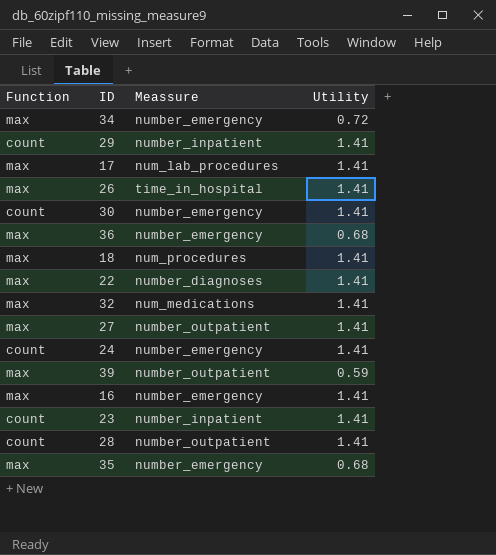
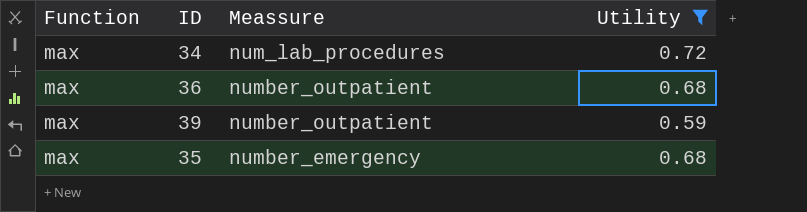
filter: none -> Utility != 1.41
34 | Meassure: number_emergency -> num_lab_procedures
36 | Meassure: number_emergency -> number_outpatient

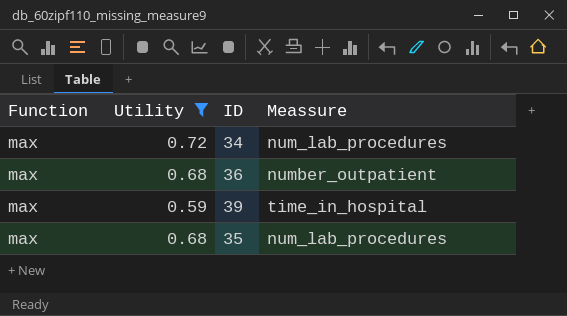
column Utility | position: 4 -> 2
39 | Meassure: number_outpatient -> time_in_hospital
35 | Meassure: number_emergency -> num_lab_procedures

